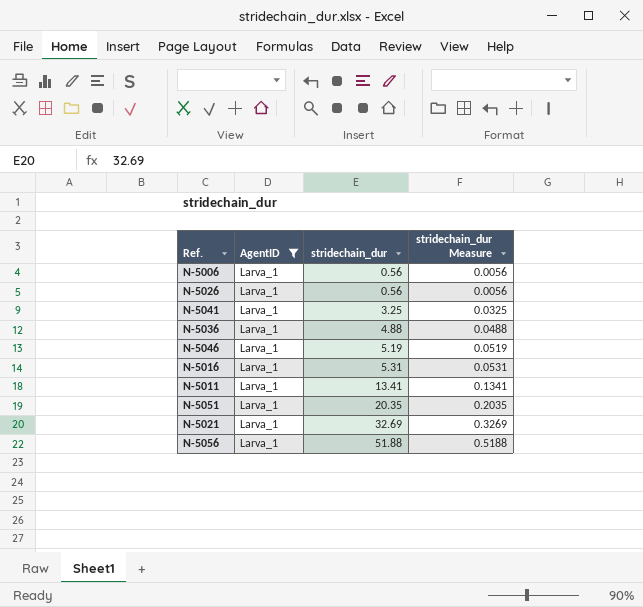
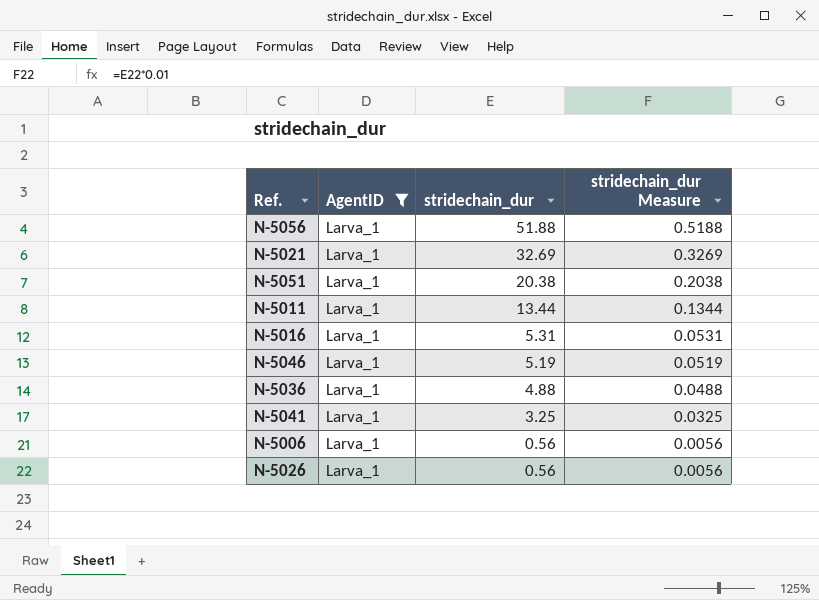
row order: stridechain_dur ascending -> stridechain_dur descending
N-5051 | stridechain_dur: 20.35 -> 20.38
N-5051 | stridechain_dur Measure: 0.2035 -> 0.2038
N-5011 | stridechain_dur: 13.41 -> 13.44
N-5011 | stridechain_dur Measure: 0.1341 -> 0.1344

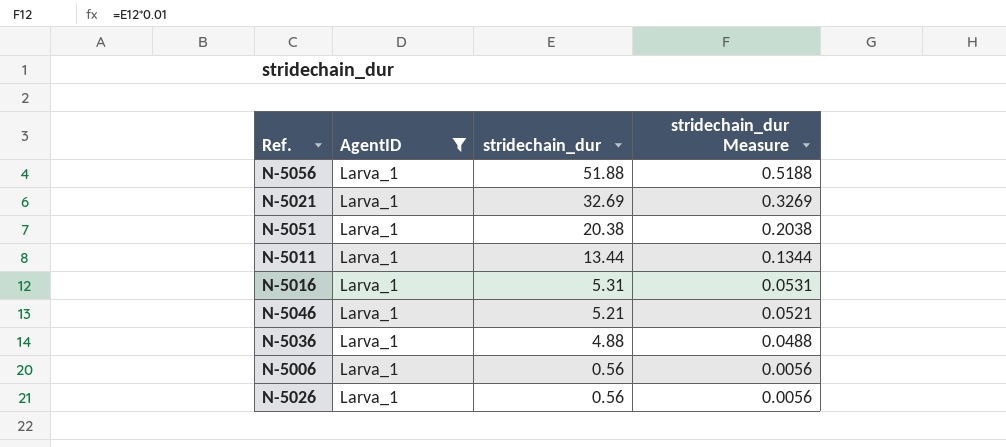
row N-5041: Larva_1 | 3.25 | 0.0325 -> none
N-5046 | stridechain_dur: 5.19 -> 5.21
N-5046 | stridechain_dur Measure: 0.0519 -> 0.0521

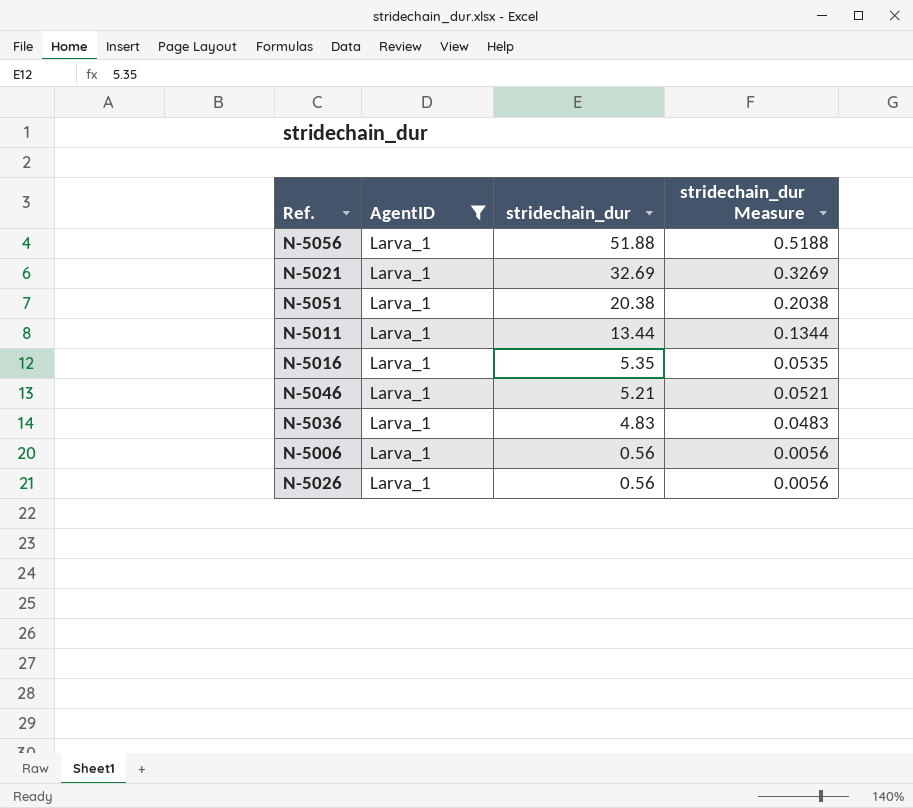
N-5016 | stridechain_dur: 5.31 -> 5.35
N-5016 | stridechain_dur Measure: 0.0531 -> 0.0535
N-5036 | stridechain_dur: 4.88 -> 4.83
N-5036 | stridechain_dur Measure: 0.0488 -> 0.0483

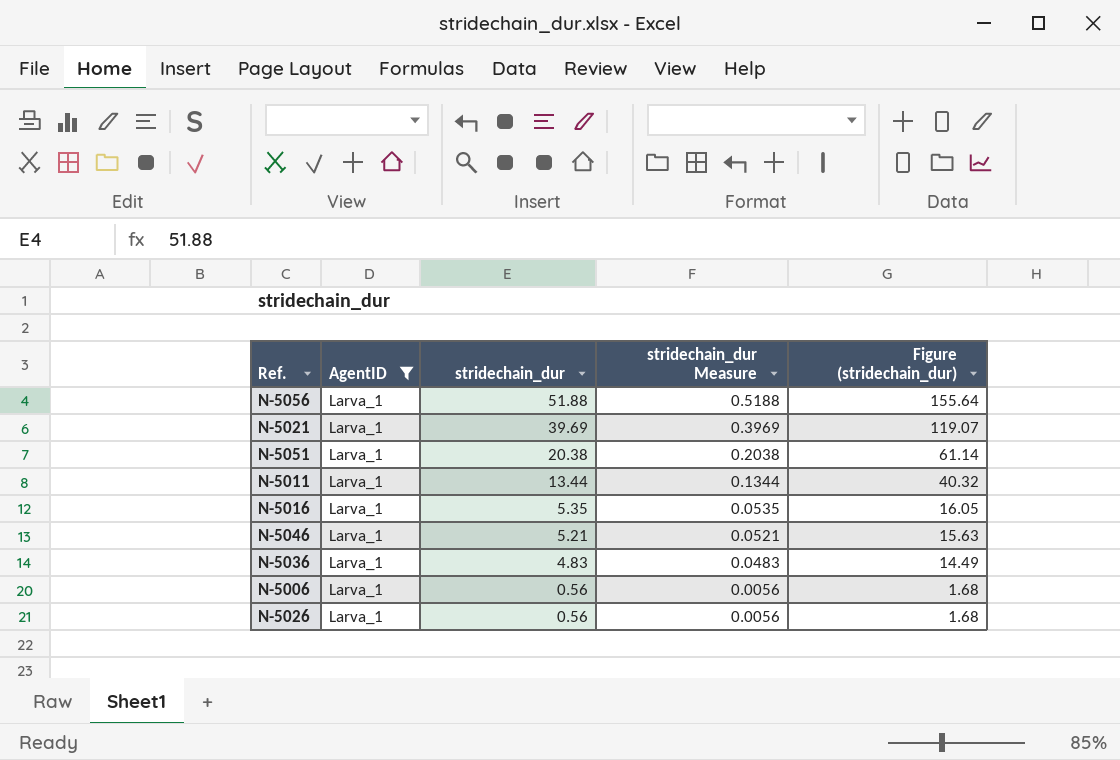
column Figure (stridechain_dur) | formula: none -> [stridechain_dur] * 3
N-5021 | stridechain_dur: 32.69 -> 39.69
N-5021 | stridechain_dur Measure: 0.3269 -> 0.3969

